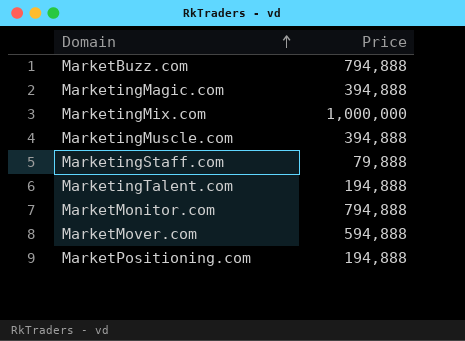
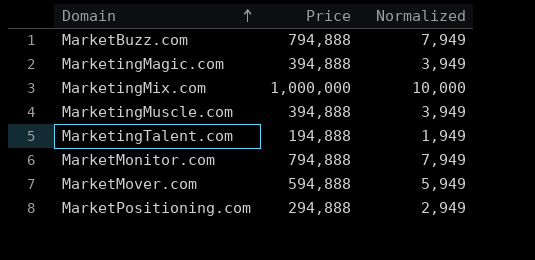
column Normalized | formula: none -> [Price] * 0.01
row MarketingStaff.com: 79,888 -> none
MarketPositioning.com | Price: 194,888 -> 294,888

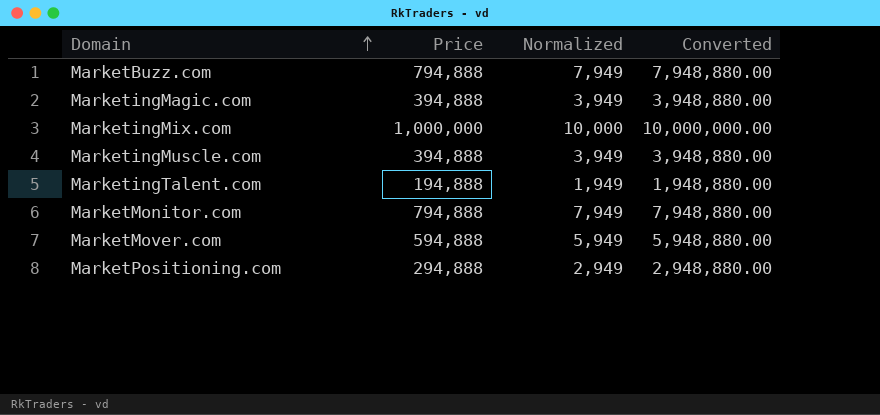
column Converted | formula: none -> [Price] * 10

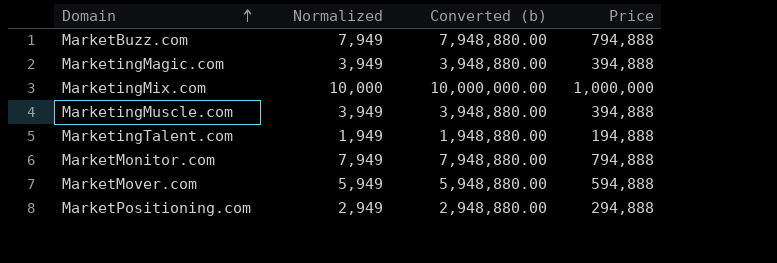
column name: Converted -> Converted (b)
column Price | position: 2 -> 4

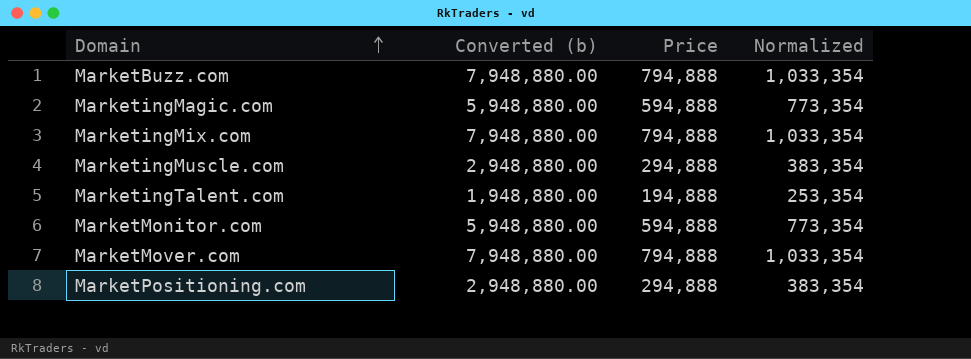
column Normalized | formula: [Price] * 0.01 -> [Price] * 1.3
column Normalized | position: 2 -> 4
MarketingMagic.com | Converted (b): 3,948,880.00 -> 5,948,880.00
MarketingMagic.com | Price: 394,888 -> 594,888
MarketingMix.com | Converted (b): 10,000,000.00 -> 7,948,880.00
MarketingMix.com | Price: 1,000,000 -> 794,888
MarketingMuscle.com | Converted (b): 3,948,880.00 -> 2,948,880.00
MarketingMuscle.com | Price: 394,888 -> 294,888
MarketMonitor.com | Converted (b): 7,948,880.00 -> 5,948,880.00
MarketMonitor.com | Price: 794,888 -> 594,888
MarketMover.com | Converted (b): 5,948,880.00 -> 7,948,880.00
MarketMover.com | Price: 594,888 -> 794,888

